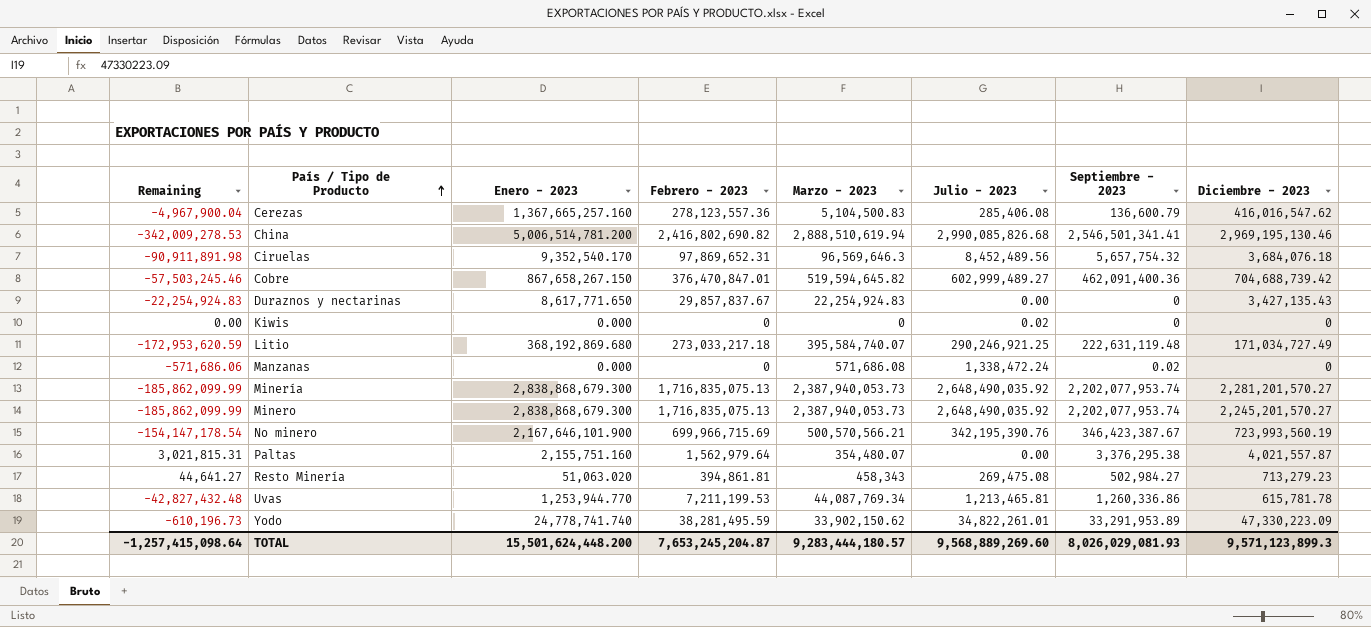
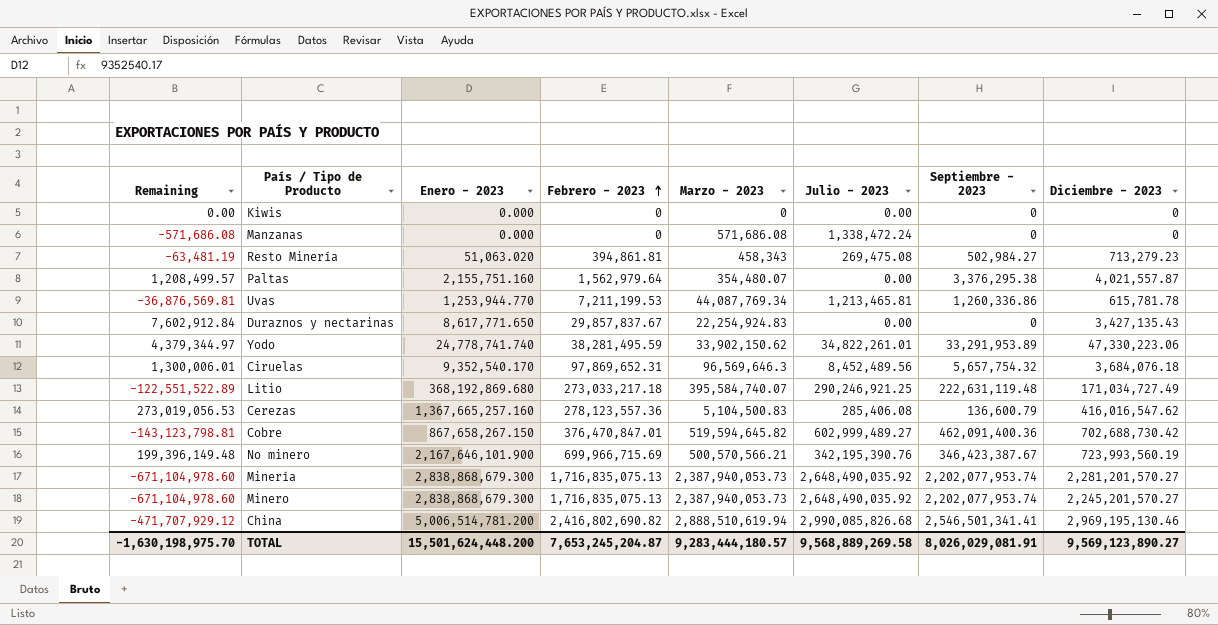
row order: País / Tipo de Producto ascending -> Febrero - 2023 ascending
column Remaining | formula: [Septiembre - 2023] - [Marzo - 2023] -> [Febrero - 2023] - [Marzo - 2023]
Kiwis | Julio - 2023: 0.02 -> 0.00
Manzanas | Septiembre - 2023: 0.02 -> 0
Yodo | Diciembre - 2023: 47,330,223.09 -> 47,330,223.06
Cobre | Diciembre - 2023: 704,688,739.42 -> 702,688,730.42
TOTAL | Remaining: -1,257,415,098.64 -> -1,630,198,975.70
TOTAL | Julio - 2023: 9,568,889,269.60 -> 9,568,889,269.58
TOTAL | Septiembre - 2023: 8,026,029,081.93 -> 8,026,029,081.91
TOTAL | Diciembre - 2023: 9,571,123,899.3 -> 9,569,123,890.27

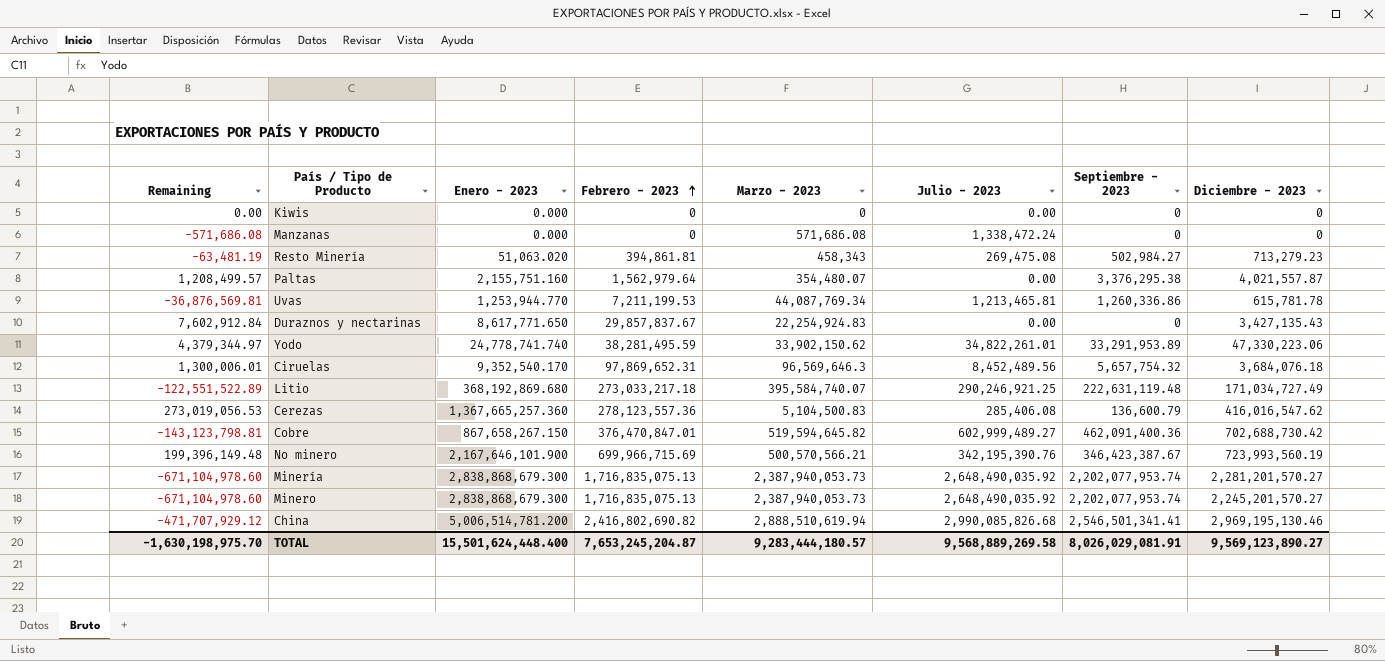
Cerezas | Enero - 2023: 1,367,665,257.160 -> 1,367,665,257.360
TOTAL | Enero - 2023: 15,501,624,448.200 -> 15,501,624,448.400

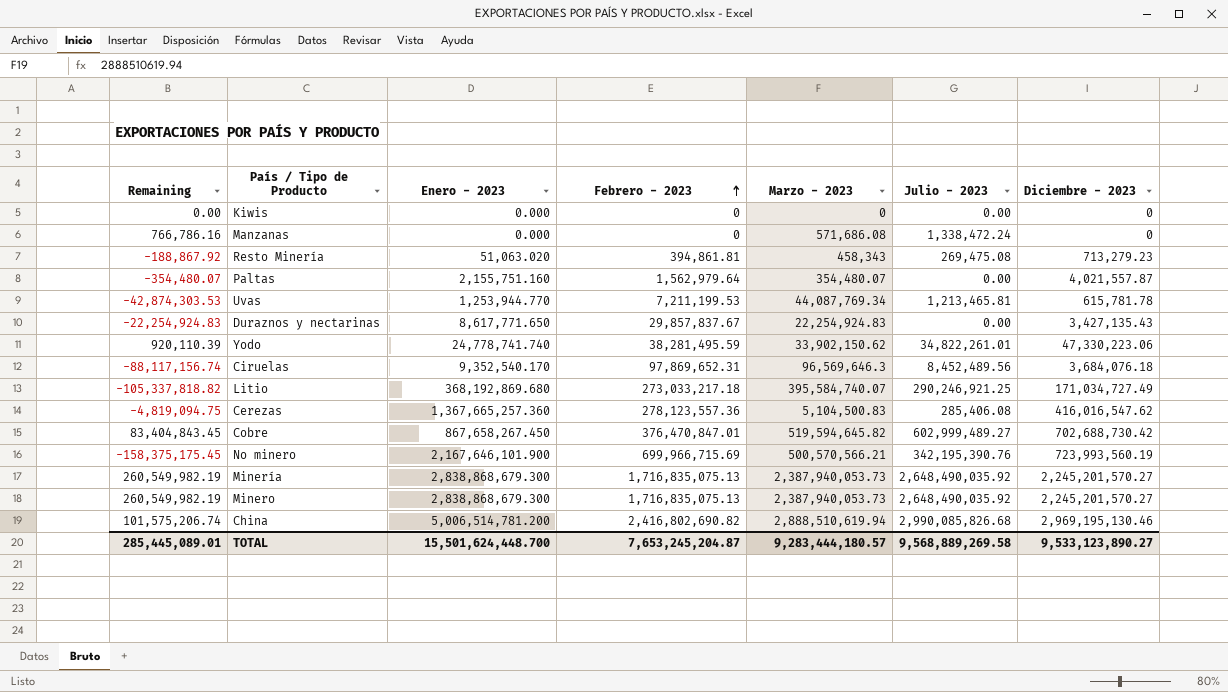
column Septiembre - 2023 | position: 7 -> none
column Remaining | formula: [Febrero - 2023] - [Marzo - 2023] -> [Julio - 2023] - [Marzo - 2023]
Cobre | Enero - 2023: 867,658,267.150 -> 867,658,267.450
Minería | Diciembre - 2023: 2,281,201,570.27 -> 2,245,201,570.27
TOTAL | Remaining: -1,630,198,975.70 -> 285,445,089.01
TOTAL | Enero - 2023: 15,501,624,448.400 -> 15,501,624,448.700
TOTAL | Diciembre - 2023: 9,569,123,890.27 -> 9,533,123,890.27

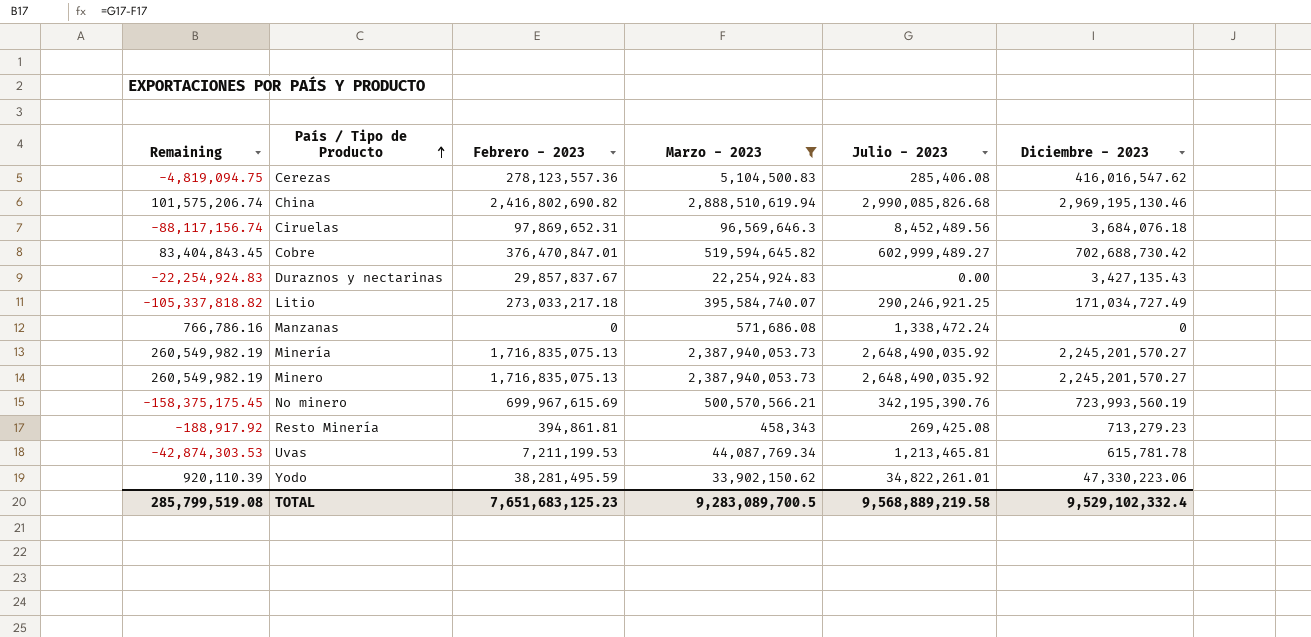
filter: none -> Marzo - 2023 >= 458,343
row order: Febrero - 2023 ascending -> País / Tipo de Producto ascending
column Enero - 2023 | position: 3 -> none
No minero | Febrero - 2023: 699,966,715.69 -> 699,967,615.69
Resto Minería | Remaining: -188,867.92 -> -188,917.92
Resto Minería | Julio - 2023: 269,475.08 -> 269,425.08
TOTAL | Remaining: 285,445,089.01 -> 285,799,519.08
TOTAL | Febrero - 2023: 7,653,245,204.87 -> 7,651,683,125.23
TOTAL | Marzo - 2023: 9,283,444,180.57 -> 9,283,089,700.5
TOTAL | Julio - 2023: 9,568,889,269.58 -> 9,568,889,219.58
TOTAL | Diciembre - 2023: 9,533,123,890.27 -> 9,529,102,332.4

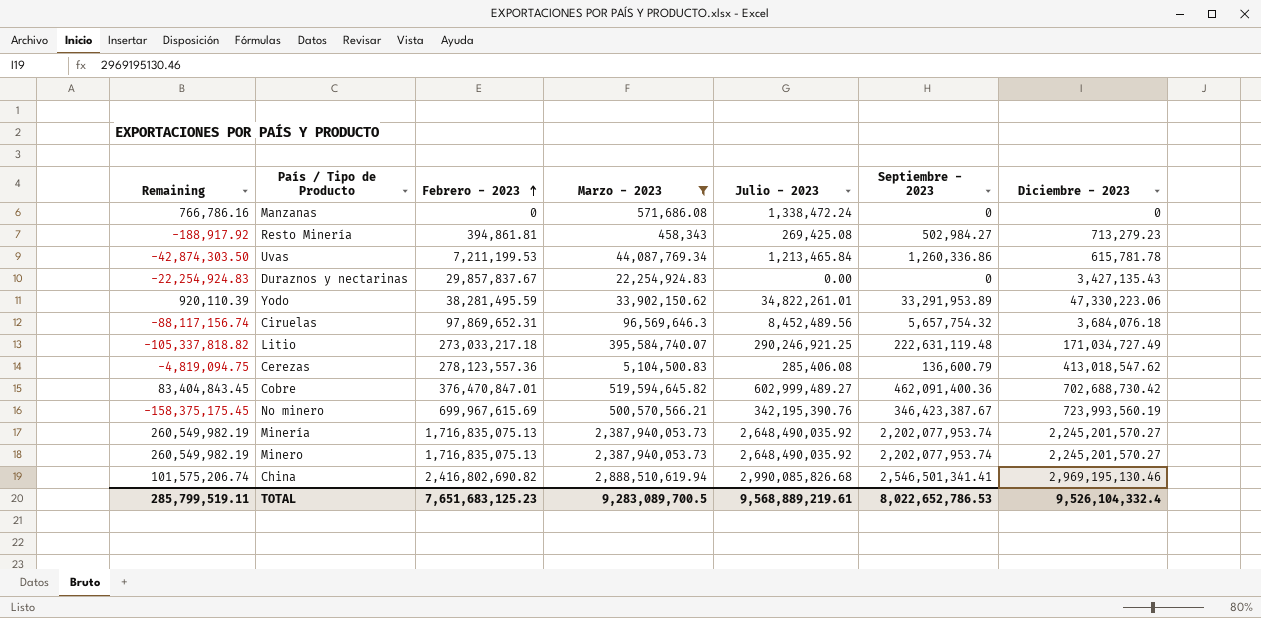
row order: País / Tipo de Producto ascending -> Febrero - 2023 ascending
column Septiembre - 2023 | position: none -> 6
Uvas | Remaining: -42,874,303.53 -> -42,874,303.50
Uvas | Julio - 2023: 1,213,465.81 -> 1,213,465.84
Cerezas | Diciembre - 2023: 416,016,547.62 -> 413,018,547.62
TOTAL | Remaining: 285,799,519.08 -> 285,799,519.11
TOTAL | Julio - 2023: 9,568,889,219.58 -> 9,568,889,219.61
TOTAL | Diciembre - 2023: 9,529,102,332.4 -> 9,526,104,332.4

